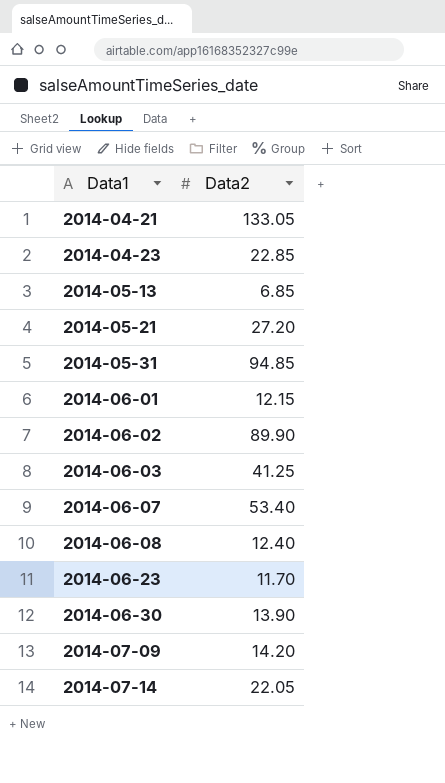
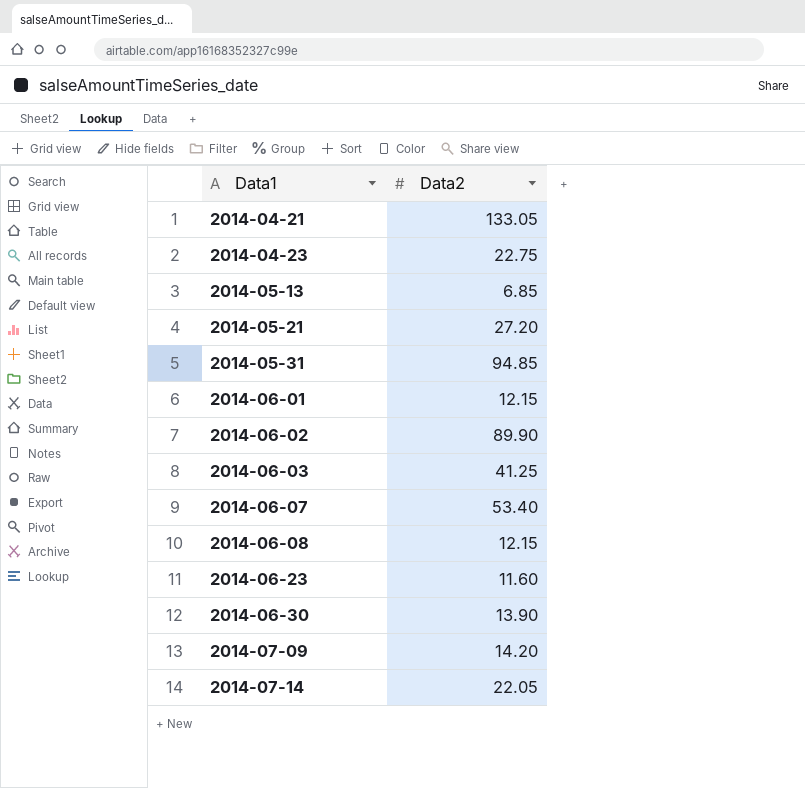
2014-04-23 | Data2: 22.85 -> 22.75
2014-06-08 | Data2: 12.40 -> 12.15
2014-06-23 | Data2: 11.70 -> 11.60

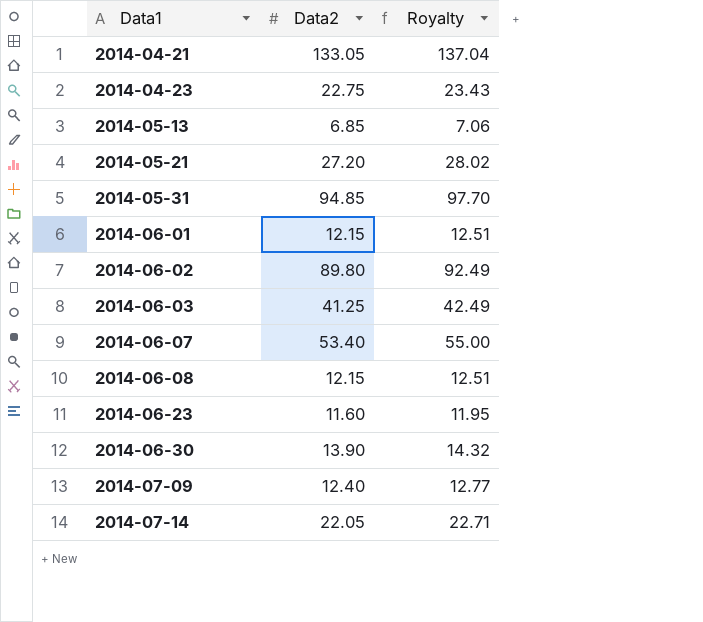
column Royalty | formula: none -> [Data2] * 1.03
2014-06-02 | Data2: 89.90 -> 89.80
2014-07-09 | Data2: 14.20 -> 12.40

